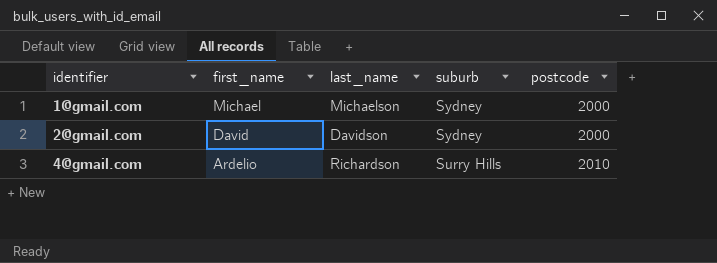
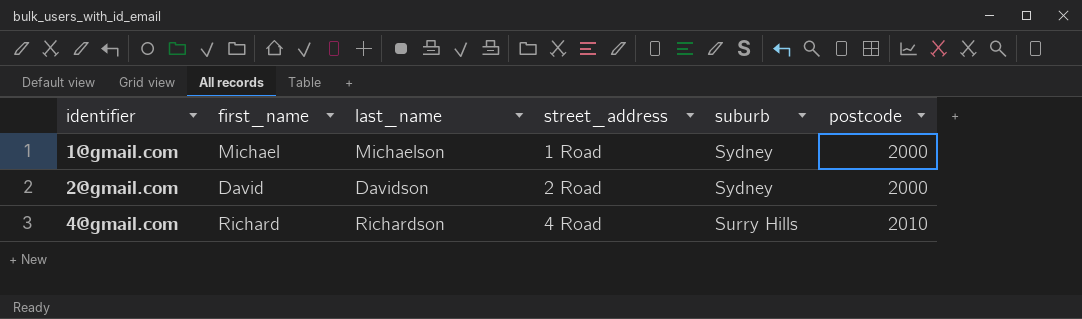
column street_address | position: none -> 4
4@gmail.com | first_name: Ardelio -> Richard

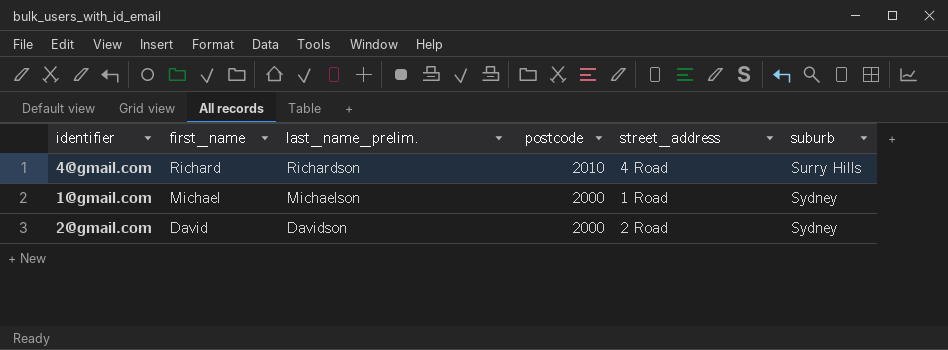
row order: identifier ascending -> first_name descending
column name: last_name -> last_name_prelim.
column postcode | position: 6 -> 4

